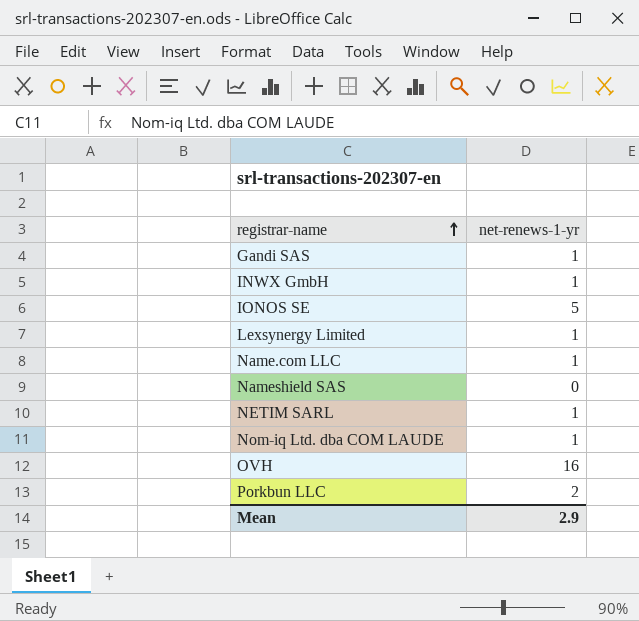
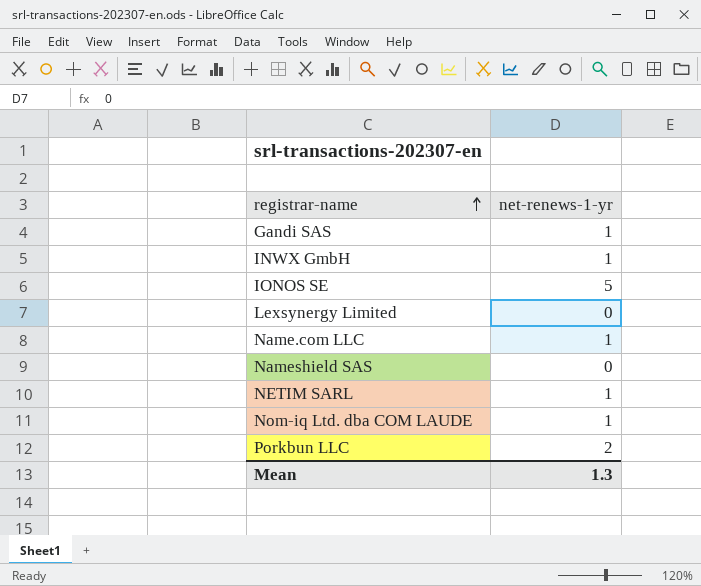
row OVH: 16 -> none
Lexsynergy Limited | net-renews-1-yr: 1 -> 0
Mean | net-renews-1-yr: 2.9 -> 1.3

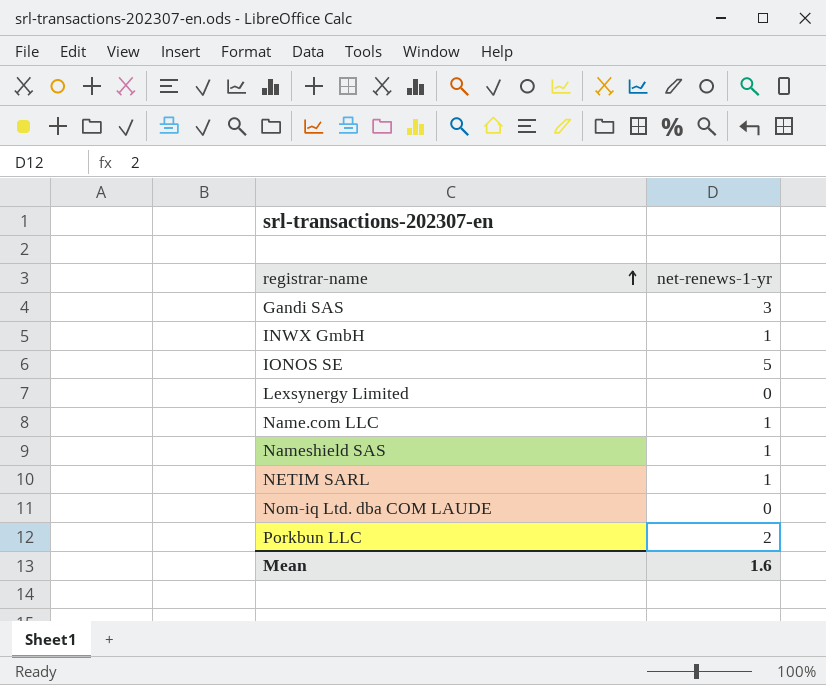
Gandi SAS | net-renews-1-yr: 1 -> 3
Nameshield SAS | net-renews-1-yr: 0 -> 1
Nom-iq Ltd. dba COM LAUDE | net-renews-1-yr: 1 -> 0
Mean | net-renews-1-yr: 1.3 -> 1.6

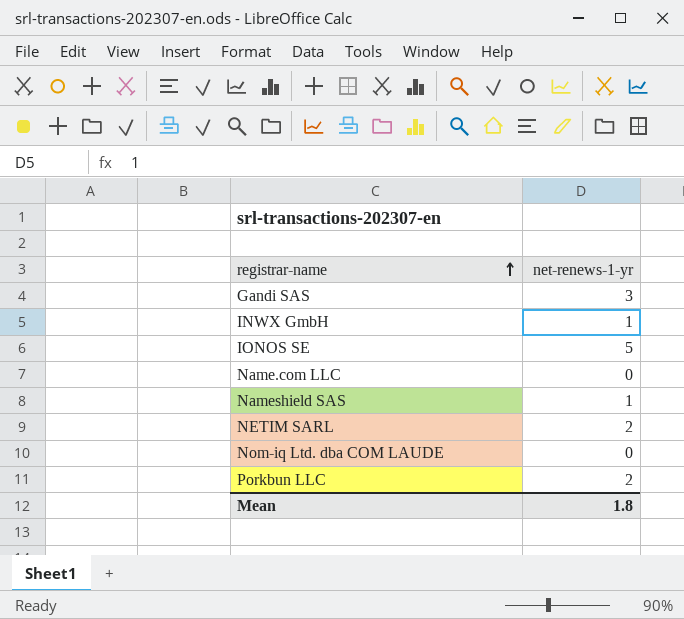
row Lexsynergy Limited: 0 -> none
Name.com LLC | net-renews-1-yr: 1 -> 0
NETIM SARL | net-renews-1-yr: 1 -> 2
Mean | net-renews-1-yr: 1.6 -> 1.8

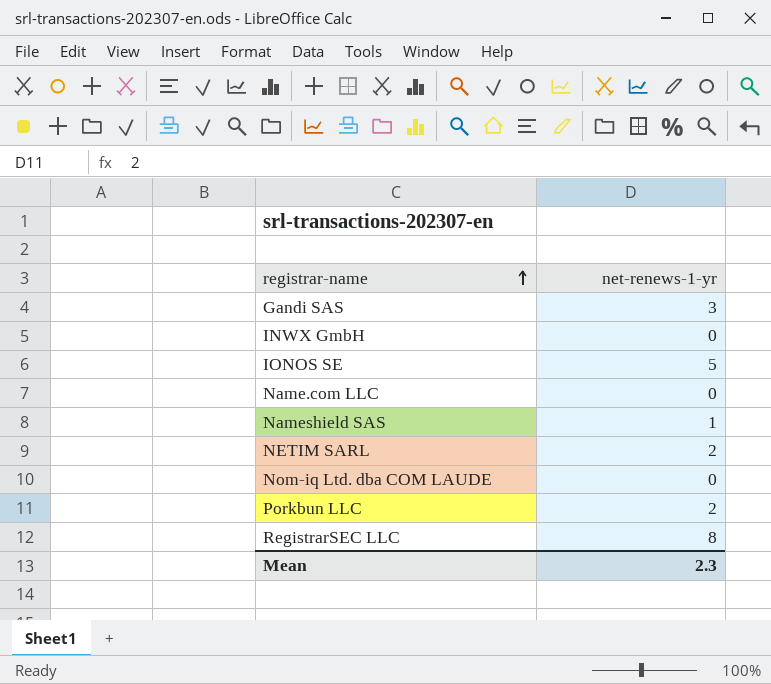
INWX GmbH | net-renews-1-yr: 1 -> 0
row RegistrarSEC LLC: none -> 8
Mean | net-renews-1-yr: 1.8 -> 2.3

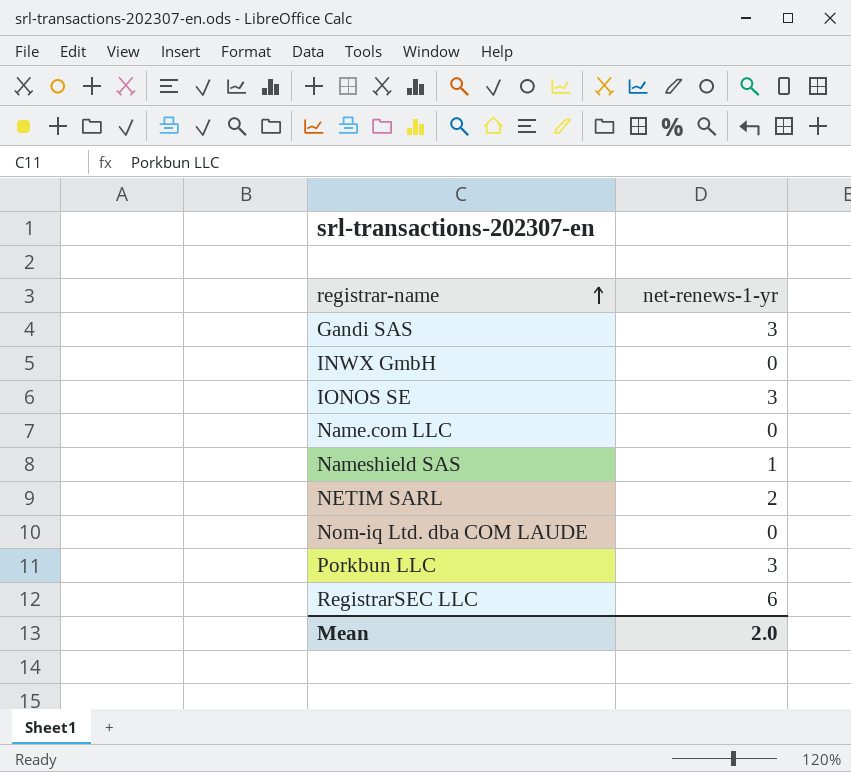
IONOS SE | net-renews-1-yr: 5 -> 3
Porkbun LLC | net-renews-1-yr: 2 -> 3
RegistrarSEC LLC | net-renews-1-yr: 8 -> 6
Mean | net-renews-1-yr: 2.3 -> 2.0

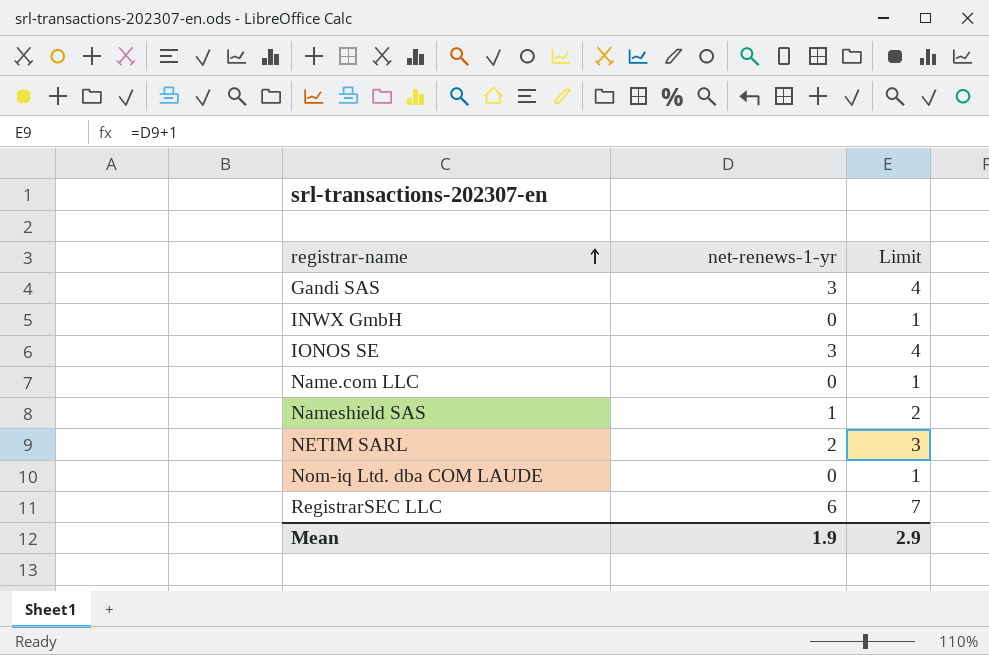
column Limit | formula: none -> [net-renews-1-yr] + 1
row Porkbun LLC: 3 -> none
Mean | net-renews-1-yr: 2.0 -> 1.9

